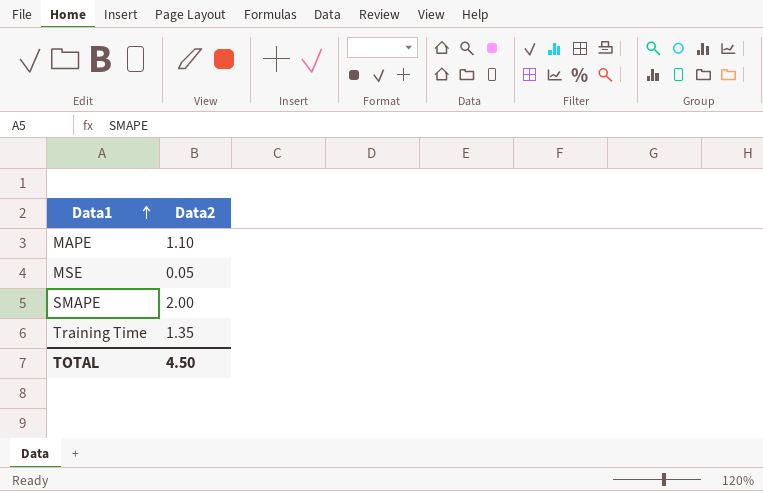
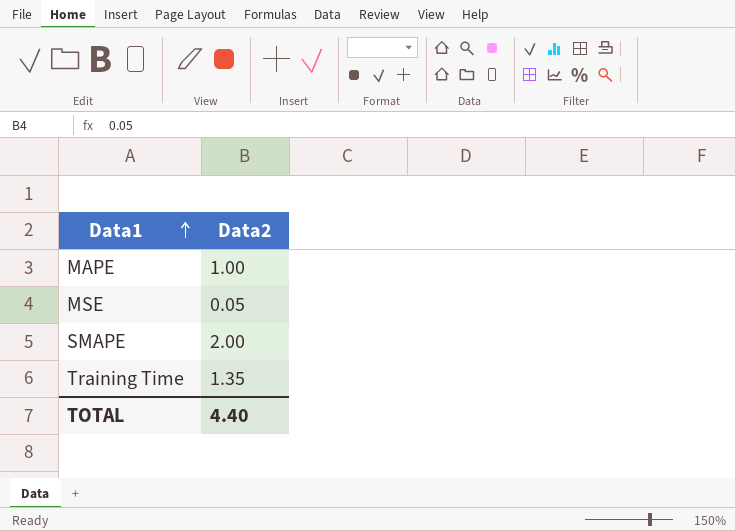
MAPE | Data2: 1.10 -> 1.00
TOTAL | Data2: 4.50 -> 4.40

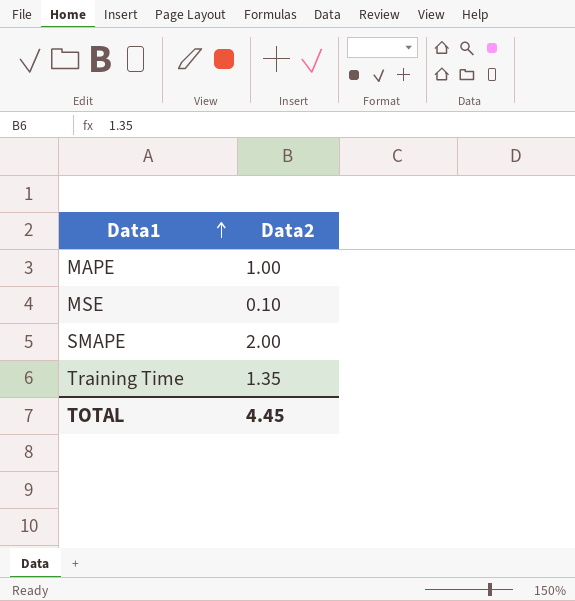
MSE | Data2: 0.05 -> 0.10
TOTAL | Data2: 4.40 -> 4.45

